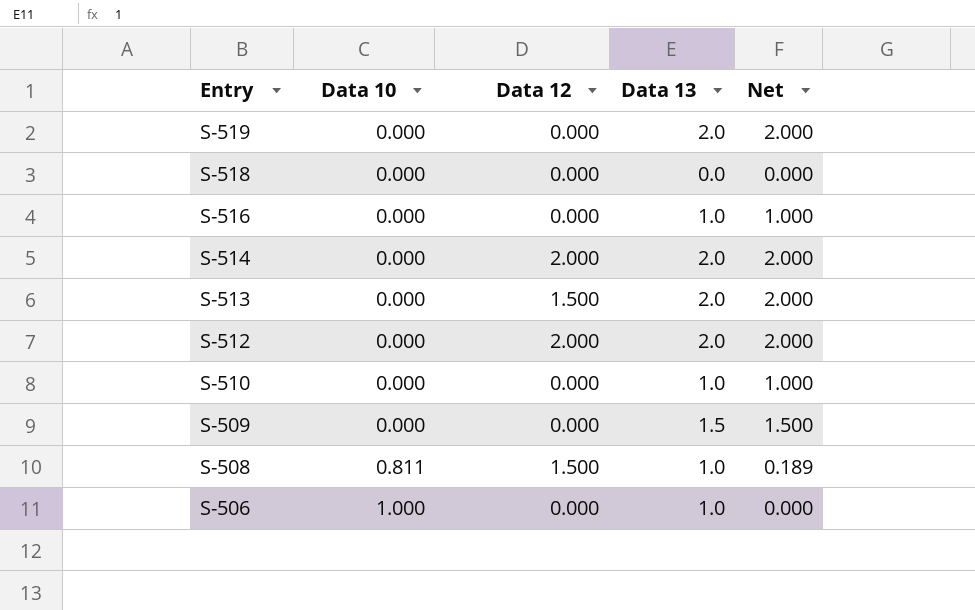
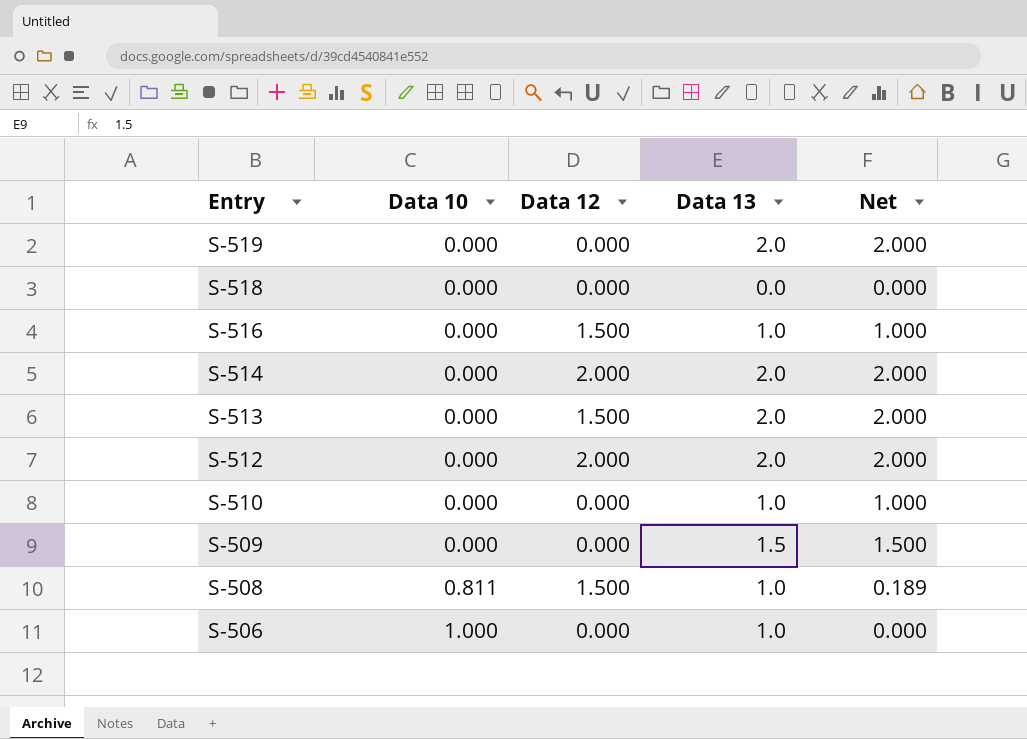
S-516 | Data 12: 0.000 -> 1.500

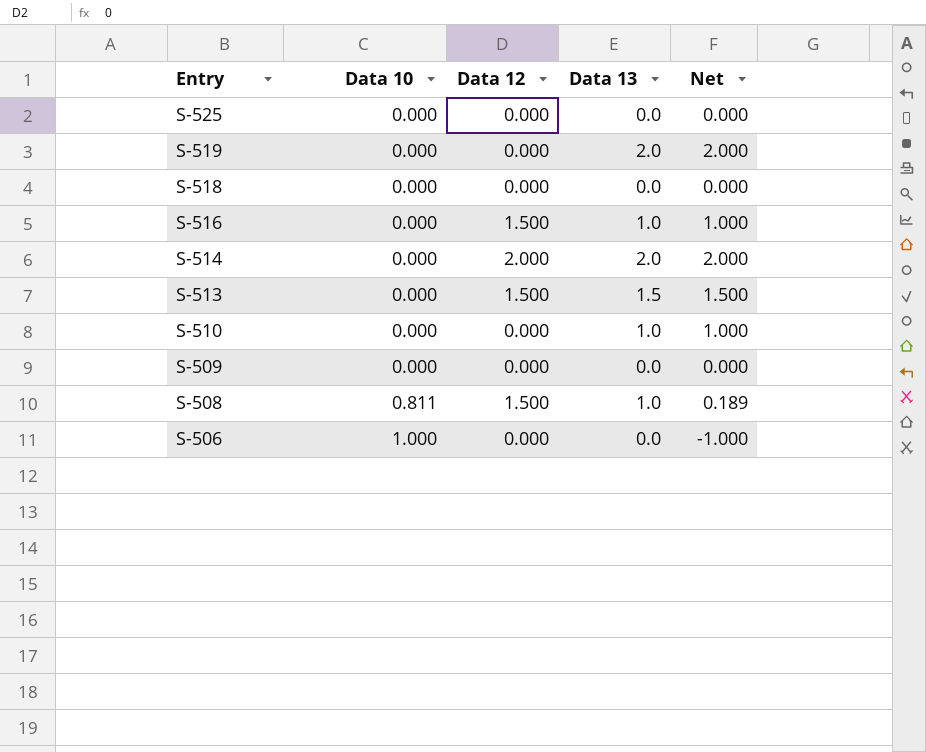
row S-512: 0.000 | 2.000 | 2.0 | 2.000 -> none
row S-525: none -> 0.000 | 0.000 | 0.0 | 0.000
S-513 | Data 13: 2.0 -> 1.5
S-513 | Net: 2.000 -> 1.500
S-509 | Data 13: 1.5 -> 0.0
S-509 | Net: 1.500 -> 0.000
S-506 | Data 13: 1.0 -> 0.0
S-506 | Net: 0.000 -> -1.000

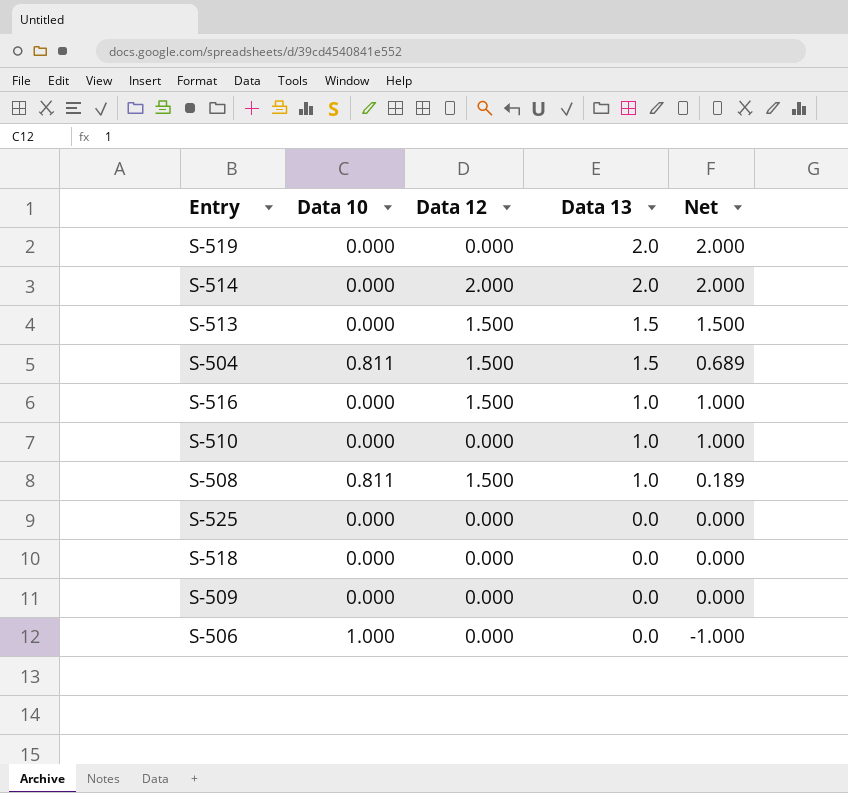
row order: Entry descending -> Data 13 descending
row S-504: none -> 0.811 | 1.500 | 1.5 | 0.689

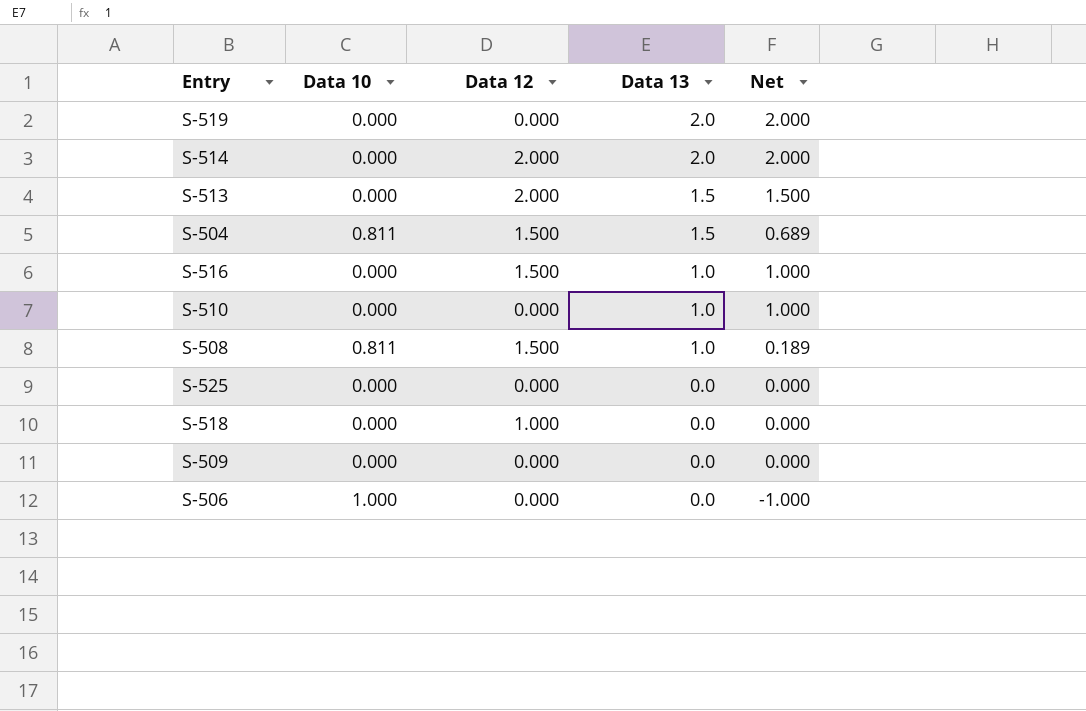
S-513 | Data 12: 1.500 -> 2.000
S-518 | Data 12: 0.000 -> 1.000

